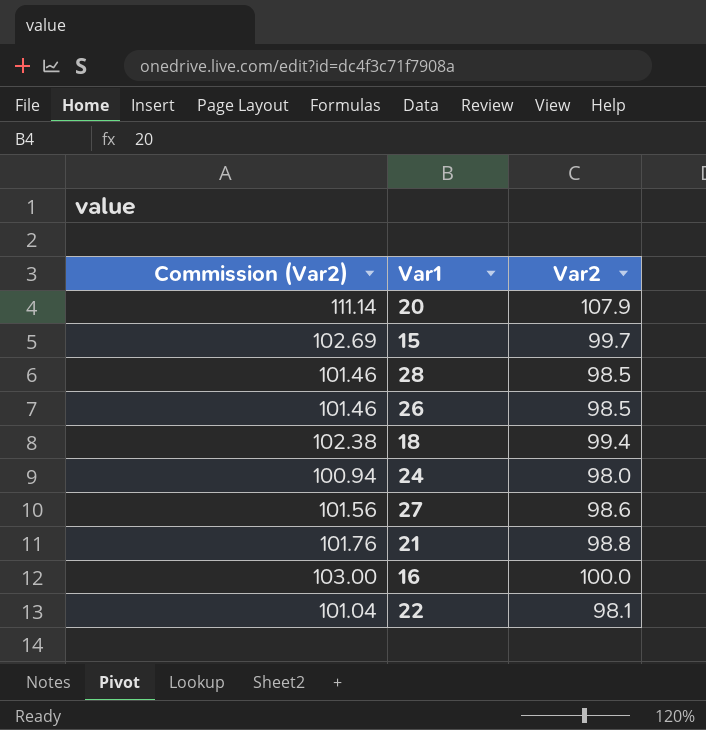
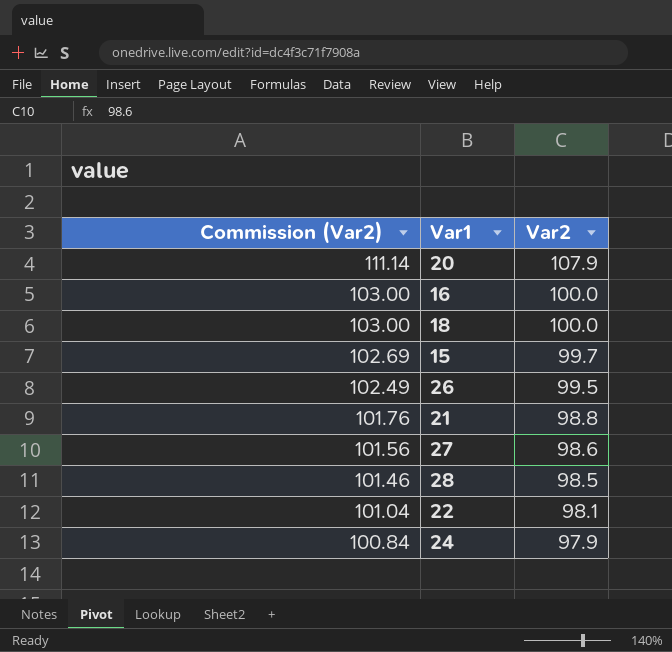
row order: none -> Commission (Var2) descending
18 | Commission (Var2): 102.38 -> 103.00
18 | Var2: 99.4 -> 100.0
26 | Commission (Var2): 101.46 -> 102.49
26 | Var2: 98.5 -> 99.5
24 | Commission (Var2): 100.94 -> 100.84
24 | Var2: 98.0 -> 97.9

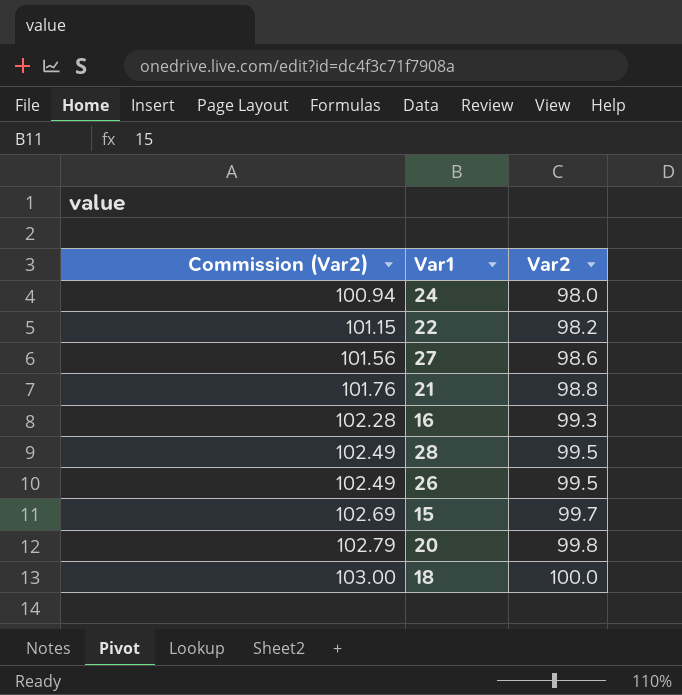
row order: Commission (Var2) descending -> Commission (Var2) ascending
24 | Commission (Var2): 100.84 -> 100.94
24 | Var2: 97.9 -> 98.0
22 | Commission (Var2): 101.04 -> 101.15
22 | Var2: 98.1 -> 98.2
16 | Commission (Var2): 103.00 -> 102.28
16 | Var2: 100.0 -> 99.3
28 | Commission (Var2): 101.46 -> 102.49
28 | Var2: 98.5 -> 99.5
20 | Commission (Var2): 111.14 -> 102.79
20 | Var2: 107.9 -> 99.8

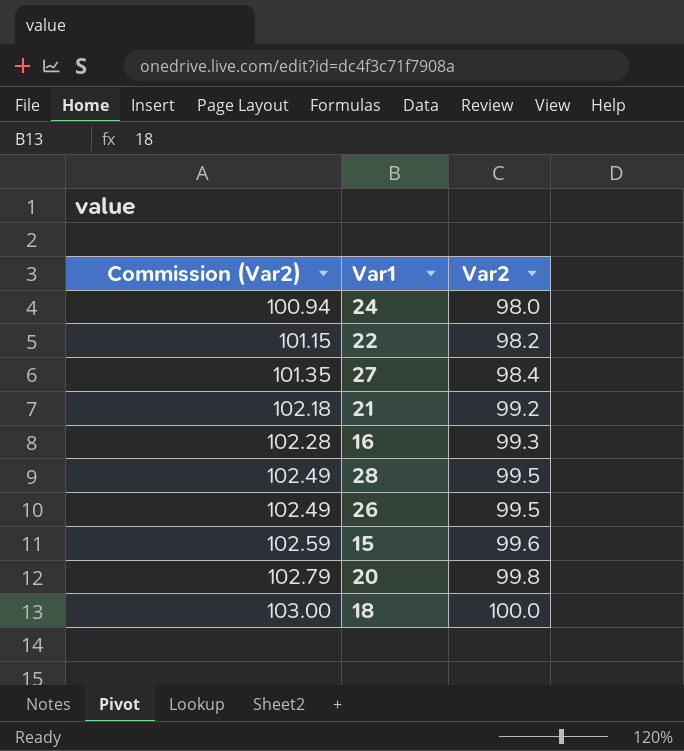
27 | Commission (Var2): 101.56 -> 101.35
27 | Var2: 98.6 -> 98.4
21 | Commission (Var2): 101.76 -> 102.18
21 | Var2: 98.8 -> 99.2
15 | Commission (Var2): 102.69 -> 102.59
15 | Var2: 99.7 -> 99.6

